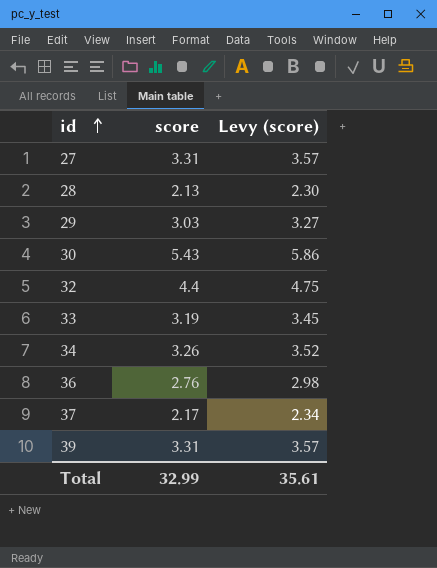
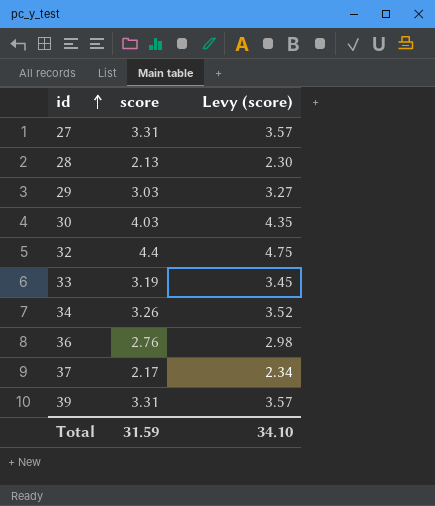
30 | score: 5.43 -> 4.03
30 | Levy (score): 5.86 -> 4.35
Total | score: 32.99 -> 31.59
Total | Levy (score): 35.61 -> 34.10

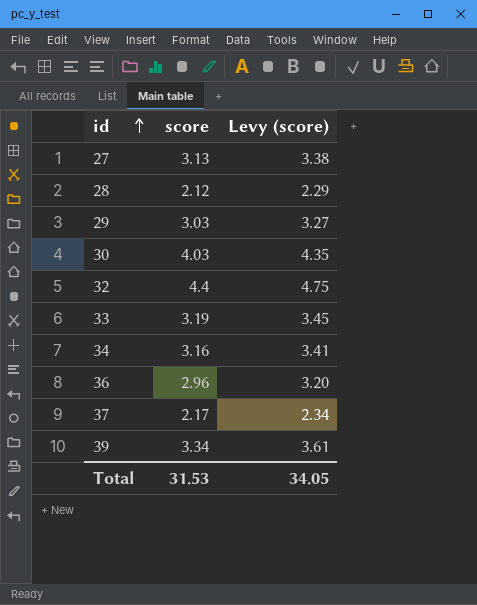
27 | score: 3.31 -> 3.13
27 | Levy (score): 3.57 -> 3.38
28 | score: 2.13 -> 2.12
28 | Levy (score): 2.30 -> 2.29
34 | score: 3.26 -> 3.16
34 | Levy (score): 3.52 -> 3.41
36 | score: 2.76 -> 2.96
36 | Levy (score): 2.98 -> 3.20
39 | score: 3.31 -> 3.34
39 | Levy (score): 3.57 -> 3.61
Total | score: 31.59 -> 31.53
Total | Levy (score): 34.10 -> 34.05

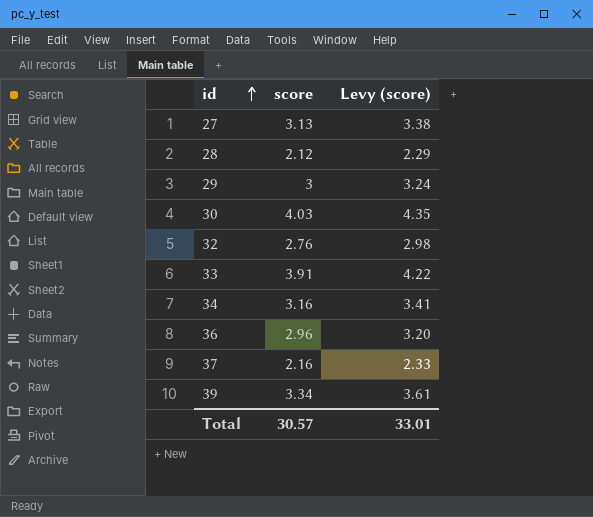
29 | score: 3.03 -> 3
29 | Levy (score): 3.27 -> 3.24
32 | score: 4.4 -> 2.76
32 | Levy (score): 4.75 -> 2.98
33 | score: 3.19 -> 3.91
33 | Levy (score): 3.45 -> 4.22
37 | score: 2.17 -> 2.16
37 | Levy (score): 2.34 -> 2.33
Total | score: 31.53 -> 30.57
Total | Levy (score): 34.05 -> 33.01

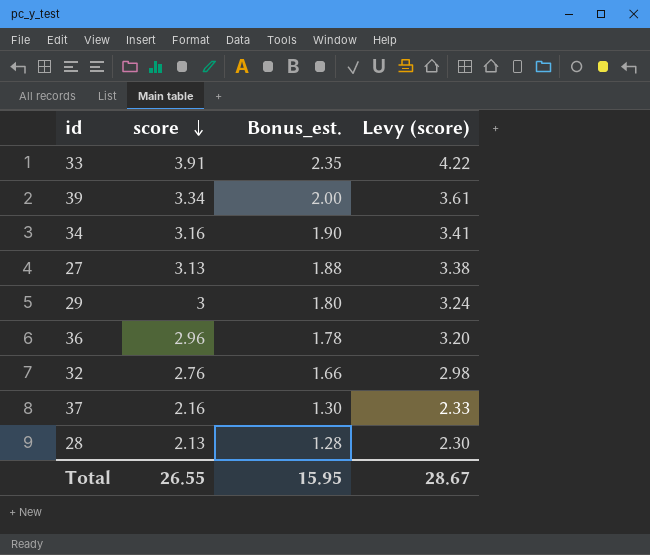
row order: id ascending -> score descending
column Bonus_est. | formula: none -> [score] * 0.6
row 30: 4.03 | 4.35 -> none
28 | score: 2.12 -> 2.13
28 | Levy (score): 2.29 -> 2.30
Total | score: 30.57 -> 26.55
Total | Levy (score): 33.01 -> 28.67

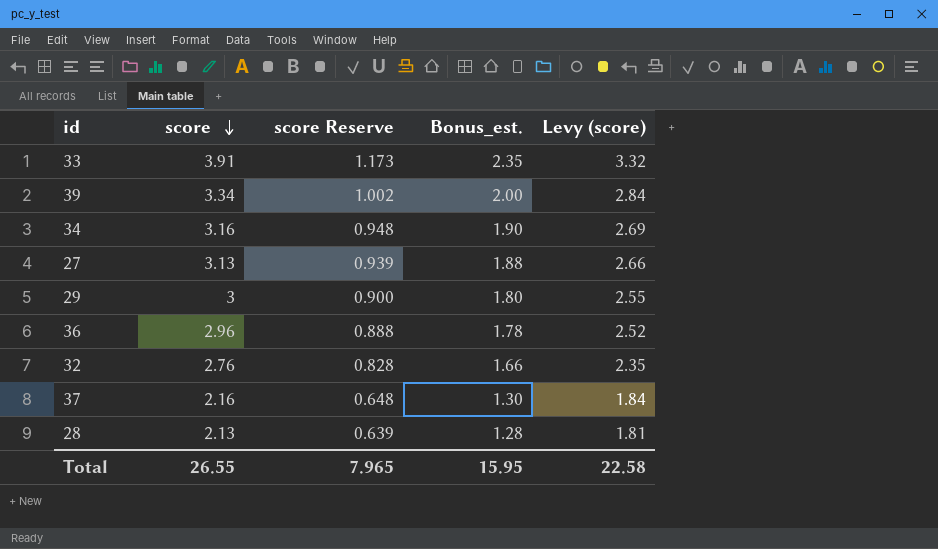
column score Reserve | formula: none -> [score] * 0.3
column Levy (score) | formula: [score] * 1.08 -> [score] * 0.85
Total | Levy (score): 28.67 -> 22.58

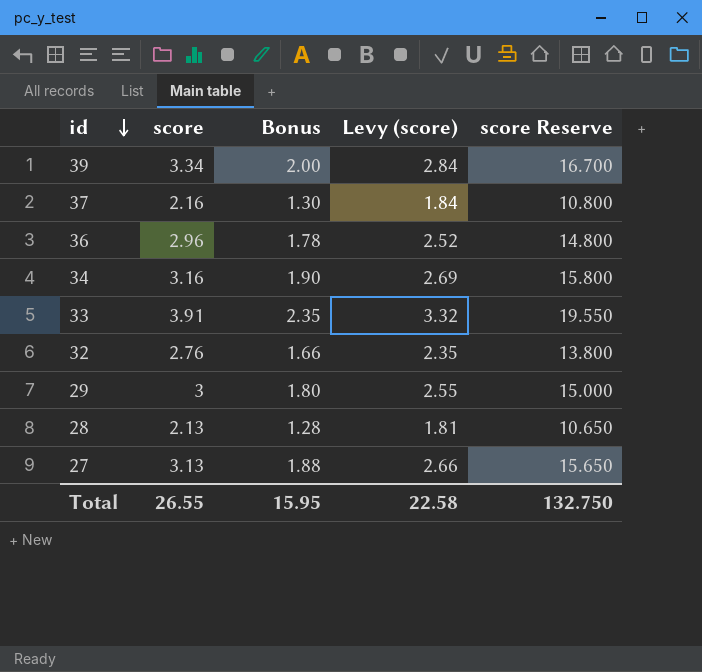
row order: score descending -> id descending
column name: Bonus_est. -> Bonus
column score Reserve | formula: [score] * 0.3 -> [score] * 5
column score Reserve | position: 3 -> 5
Total | score Reserve: 7.965 -> 132.750

